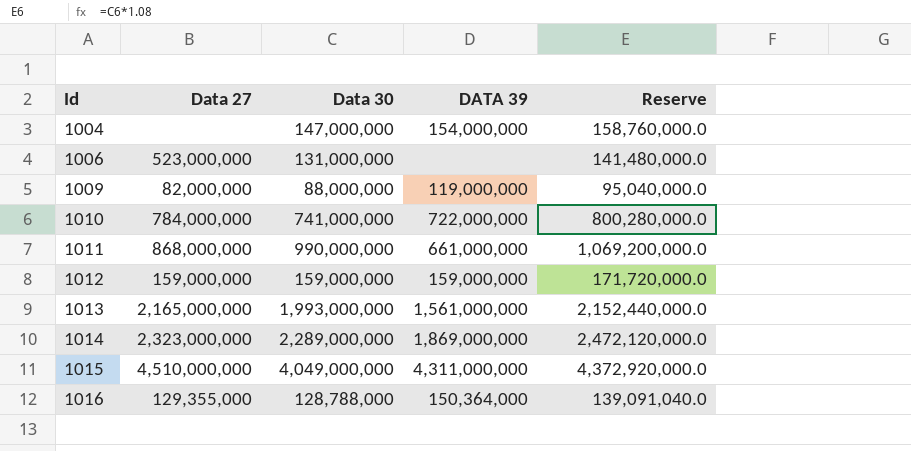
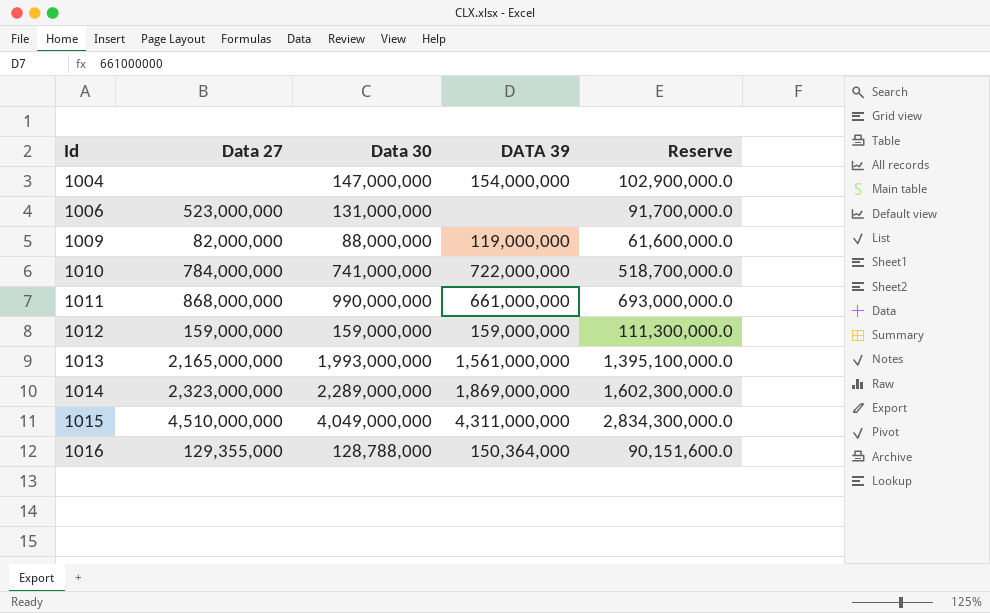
column Reserve | formula: [Data 30] * 1.08 -> [Data 30] * 0.7

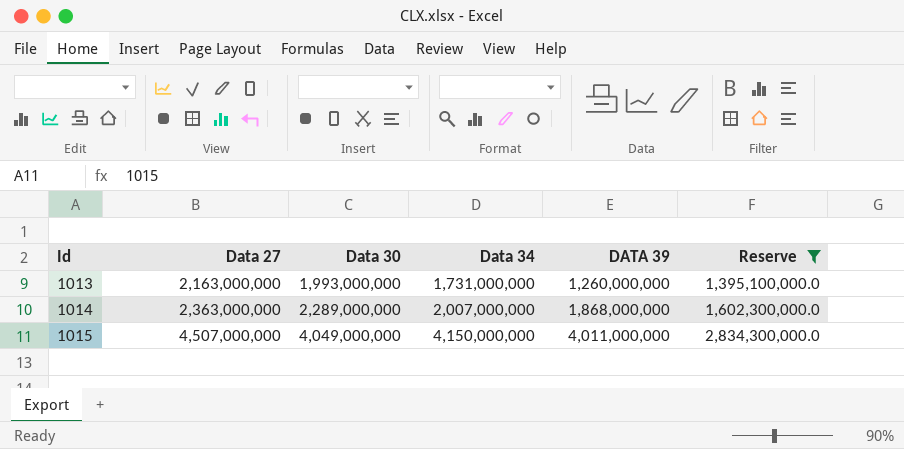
filter: none -> Reserve >= 1,395,100,000.0
column Data 34 | position: none -> 4
1013 | Data 27: 2,165,000,000 -> 2,163,000,000
1013 | DATA 39: 1,561,000,000 -> 1,260,000,000
1014 | Data 27: 2,323,000,000 -> 2,363,000,000
1014 | DATA 39: 1,869,000,000 -> 1,868,000,000
1015 | Data 27: 4,510,000,000 -> 4,507,000,000
1015 | DATA 39: 4,311,000,000 -> 4,011,000,000

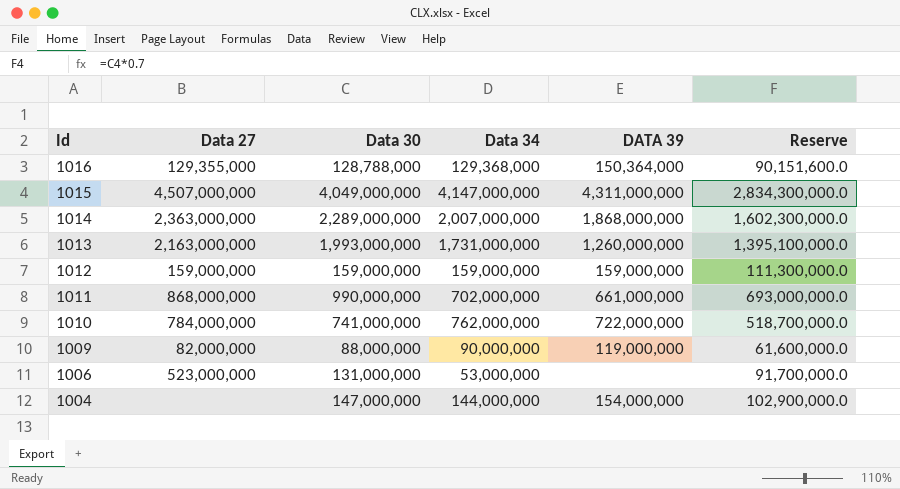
filter: Reserve >= 1,395,100,000.0 -> none
row order: Id ascending -> Id descending
1015 | Data 34: 4,150,000,000 -> 4,147,000,000
1015 | DATA 39: 4,011,000,000 -> 4,311,000,000

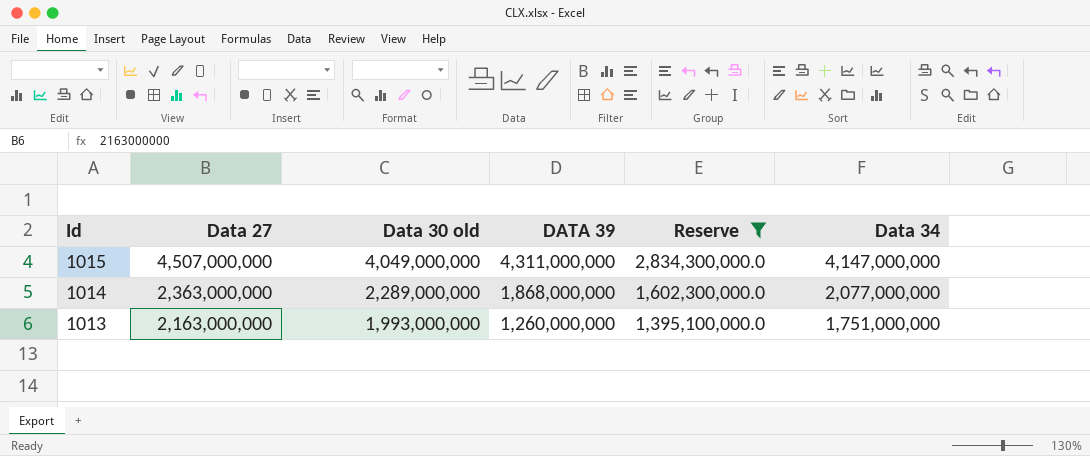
filter: none -> Reserve >= 1,395,100,000.0
column name: Data 30 -> Data 30 old
column Data 34 | position: 4 -> 6
1014 | Data 34: 2,007,000,000 -> 2,077,000,000
1013 | Data 34: 1,731,000,000 -> 1,751,000,000

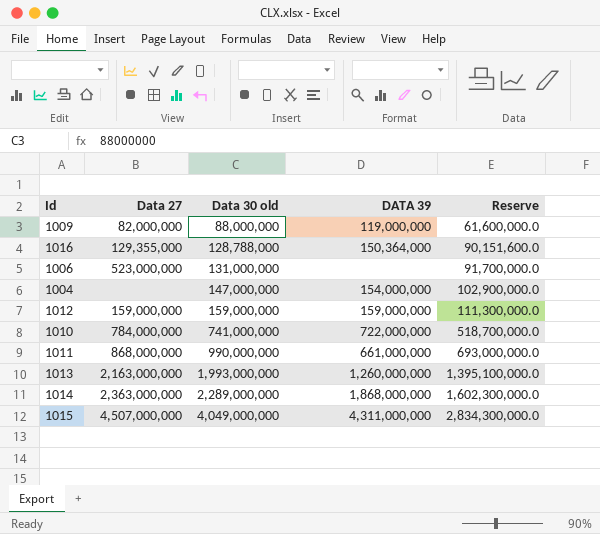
filter: Reserve >= 1,395,100,000.0 -> none
row order: Id descending -> Data 30 old ascending
column Data 34 | position: 6 -> none

